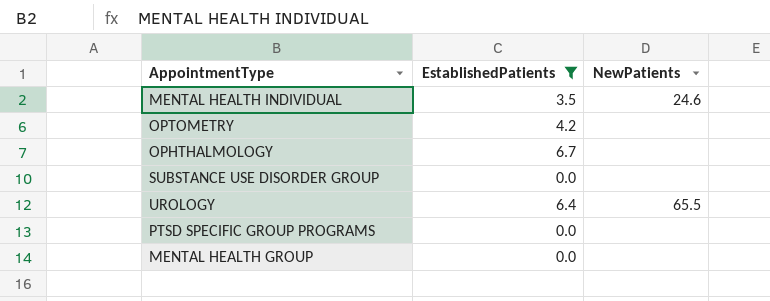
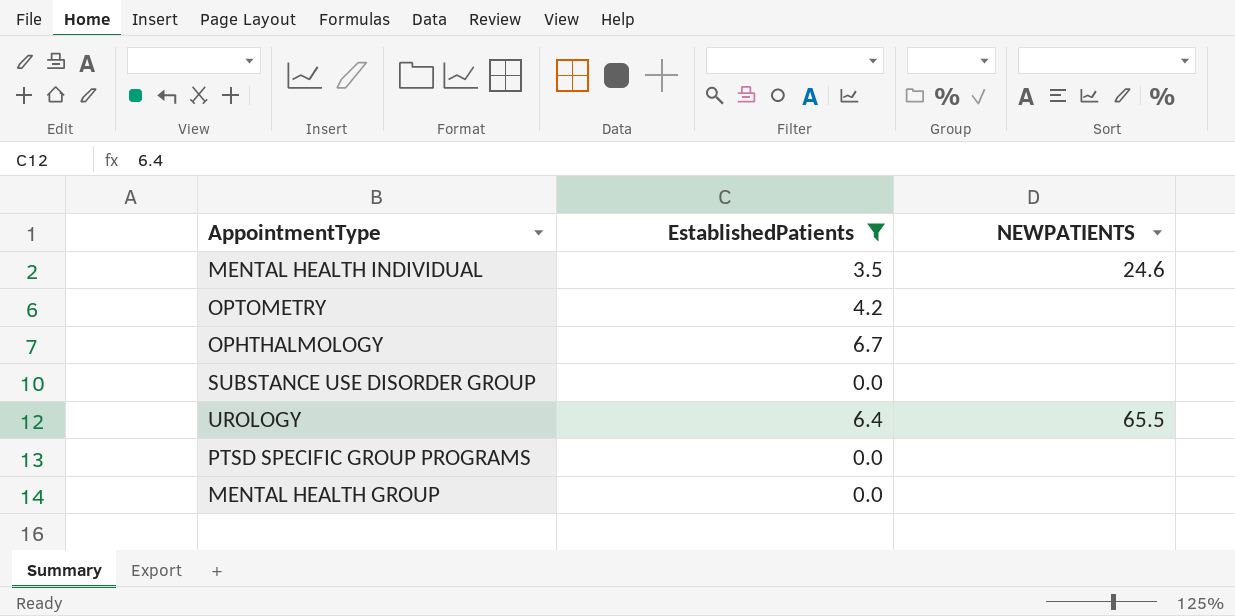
column name: NewPatients -> NEWPATIENTS

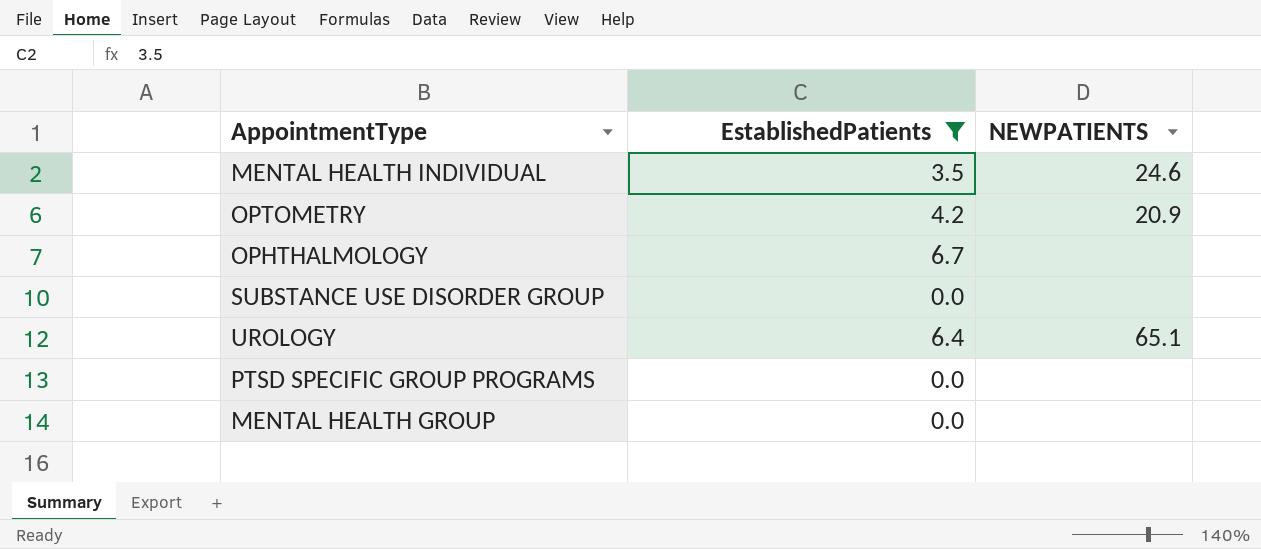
OPTOMETRY | NEWPATIENTS: none -> 20.9
UROLOGY | NEWPATIENTS: 65.5 -> 65.1

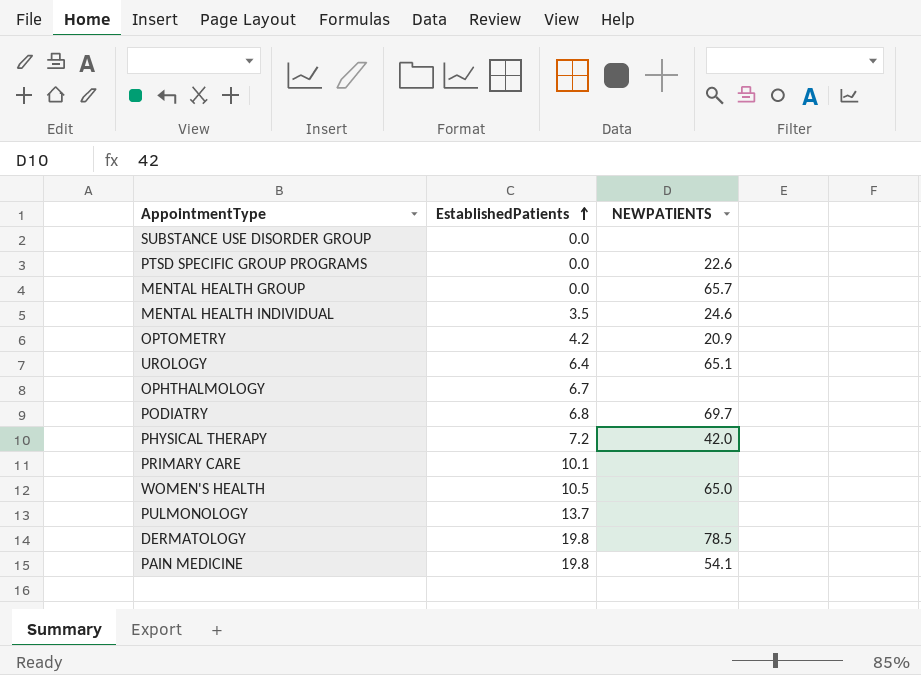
filter: EstablishedPatients <= 6.7 -> none
row order: none -> EstablishedPatients ascending
PTSD SPECIFIC GROUP PROGRAMS | NEWPATIENTS: none -> 22.6
MENTAL HEALTH GROUP | NEWPATIENTS: none -> 65.7

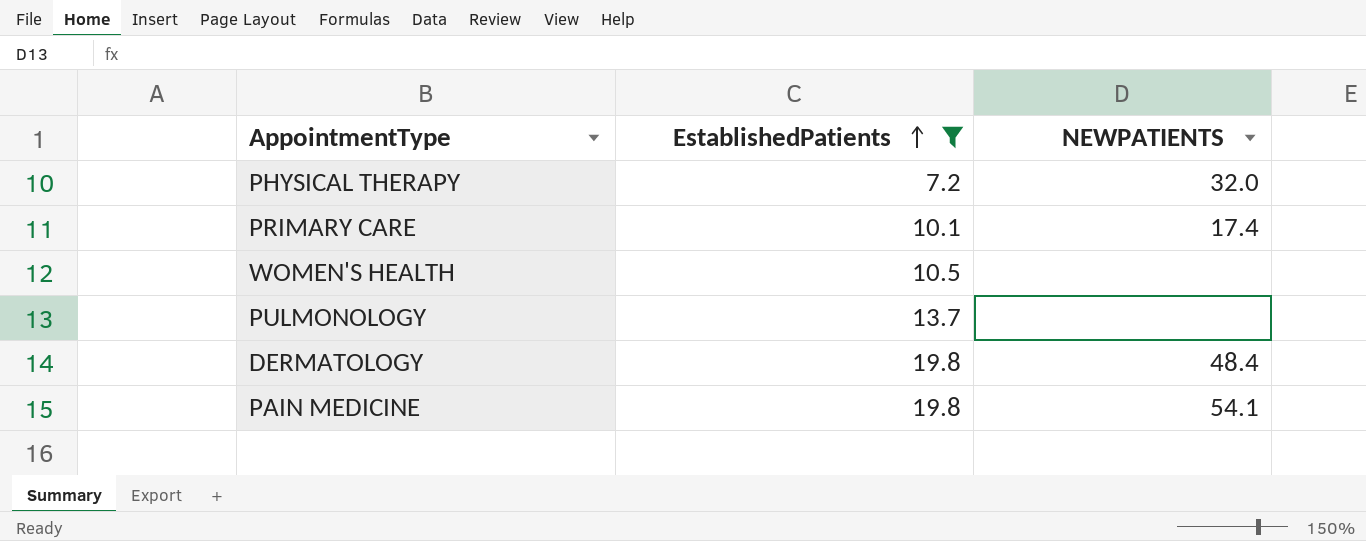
filter: none -> EstablishedPatients >= 7.2
PHYSICAL THERAPY | NEWPATIENTS: 42.0 -> 32.0
PRIMARY CARE | NEWPATIENTS: none -> 17.4
WOMEN'S HEALTH | NEWPATIENTS: 65.0 -> none
DERMATOLOGY | NEWPATIENTS: 78.5 -> 48.4

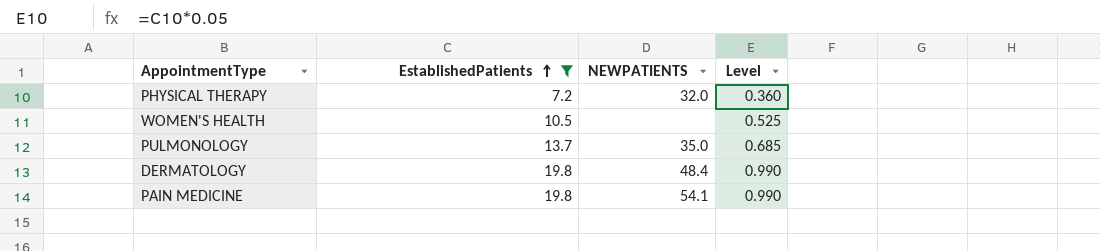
column Level | formula: none -> [EstablishedPatients] * 0.05
row PRIMARY CARE: 10.1 | 17.4 -> none
PULMONOLOGY | NEWPATIENTS: none -> 35.0

